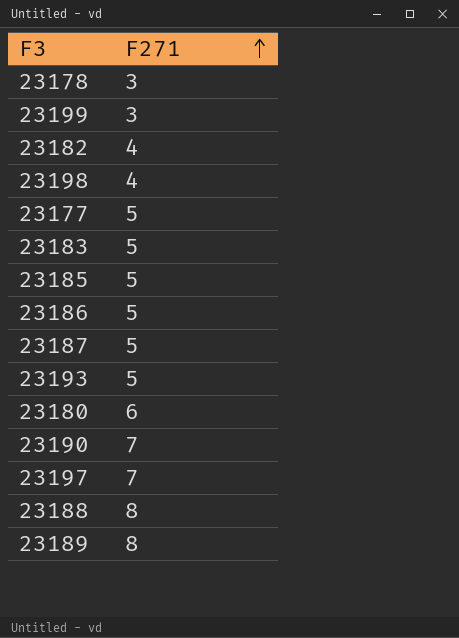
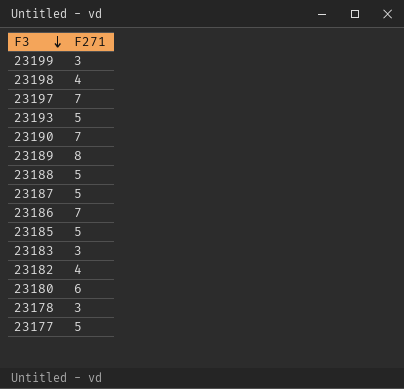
row order: F271 ascending -> F3 descending
23188 | F271: 8 -> 5
23186 | F271: 5 -> 7
23183 | F271: 5 -> 3

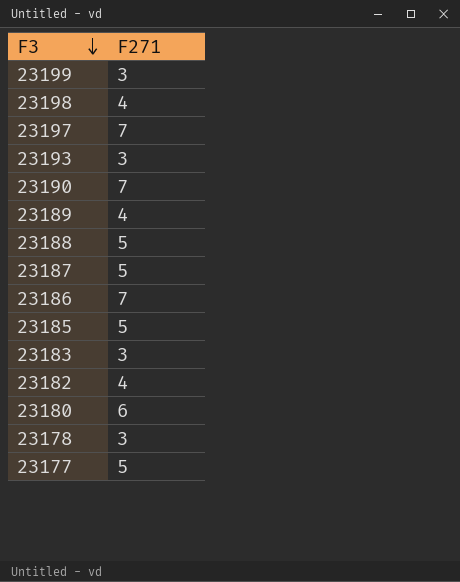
23193 | F271: 5 -> 3
23189 | F271: 8 -> 4

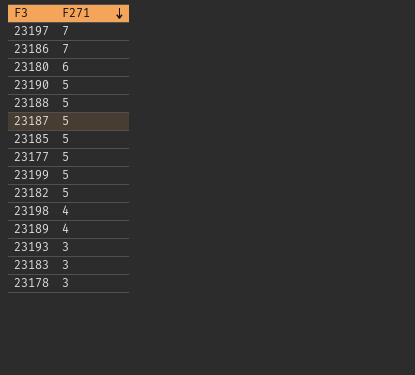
row order: F3 descending -> F271 descending
23190 | F271: 7 -> 5
23199 | F271: 3 -> 5
23182 | F271: 4 -> 5

